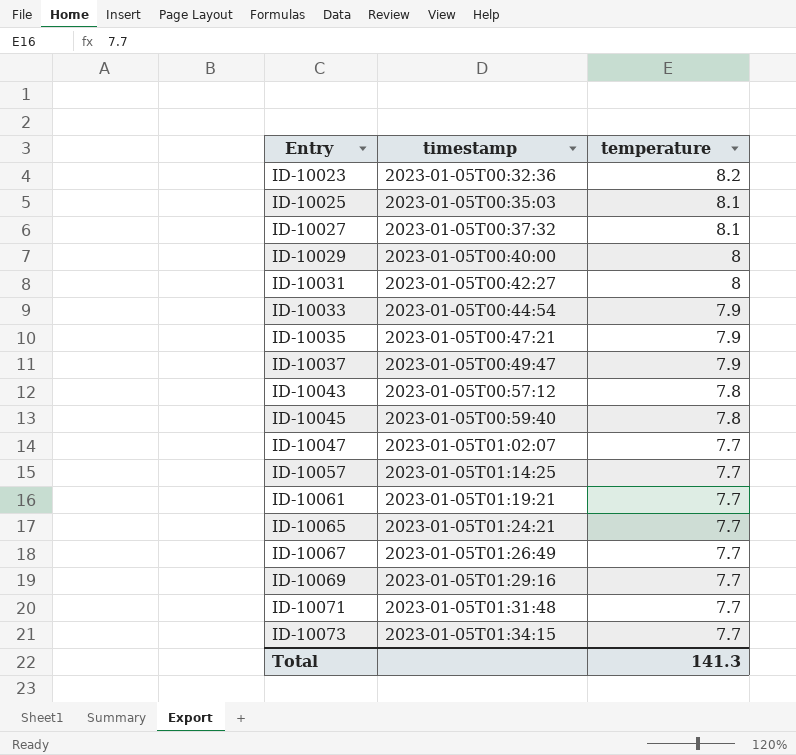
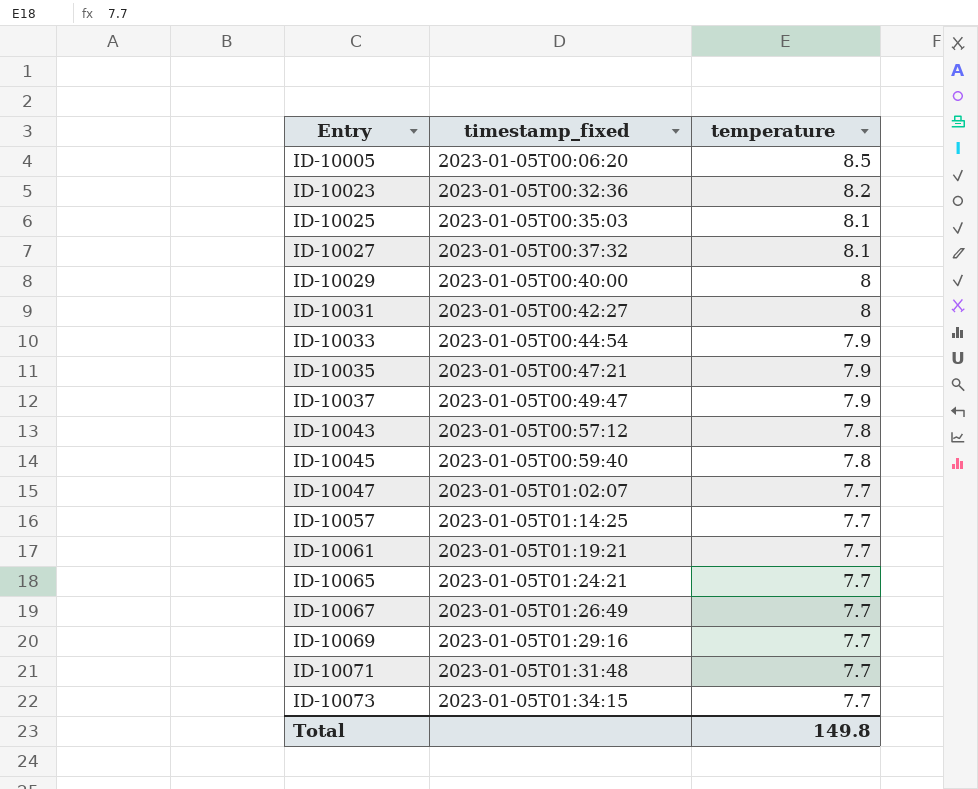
column name: timestamp -> timestamp_fixed
row ID-10005: none -> 2023-01-05T00:06:20 | 8.5
Total | temperature: 141.3 -> 149.8

